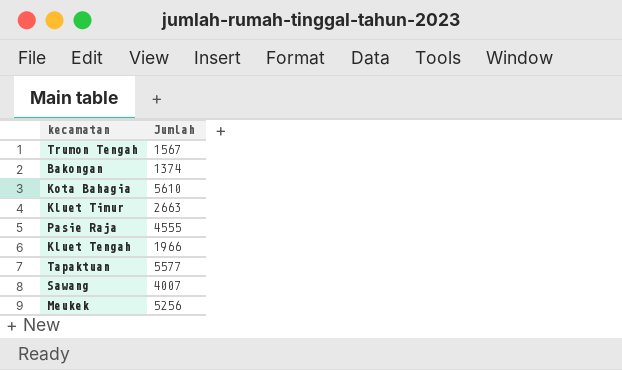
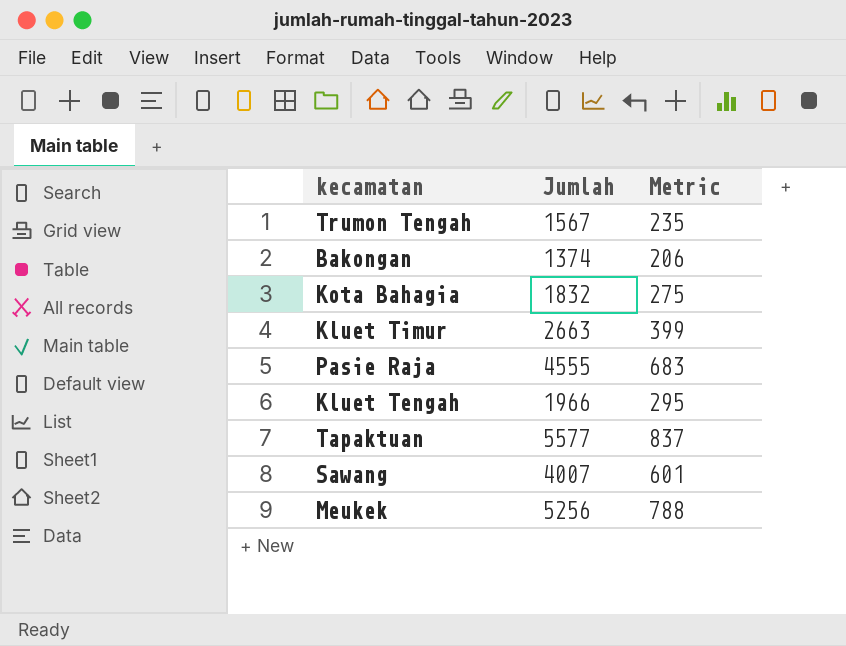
column Metric | formula: none -> [Jumlah] * 0.15
Kota Bahagia | Jumlah: 5610 -> 1832

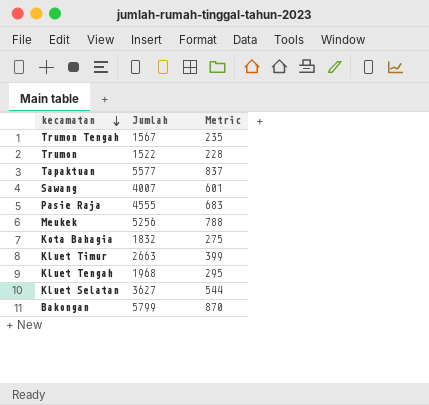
row order: none -> kecamatan descending
row Trumon: none -> 1522 | 228
Kluet Tengah | Jumlah: 1966 -> 1968
row Kluet Selatan: none -> 3627 | 544
Bakongan | Jumlah: 1374 -> 5799
Bakongan | Metric: 206 -> 870

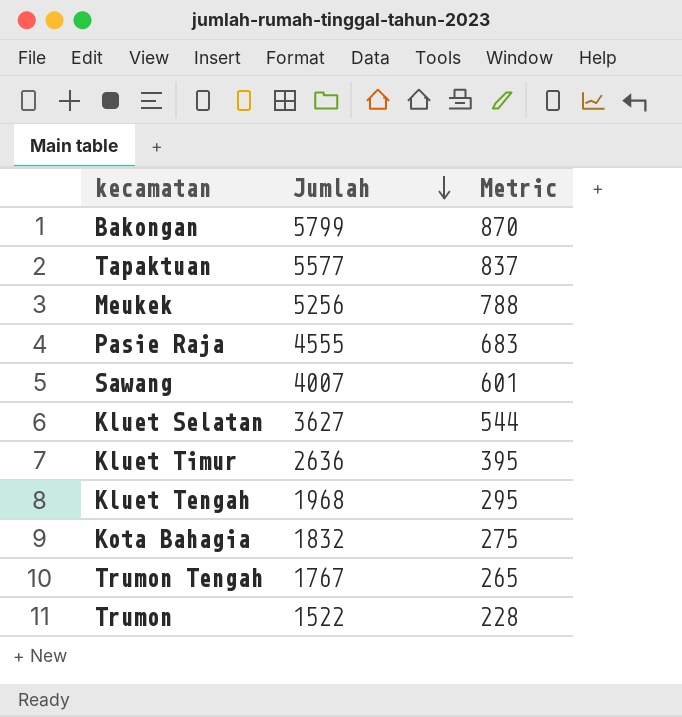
row order: kecamatan descending -> Jumlah descending
Kluet Timur | Jumlah: 2663 -> 2636
Kluet Timur | Metric: 399 -> 395
Trumon Tengah | Jumlah: 1567 -> 1767
Trumon Tengah | Metric: 235 -> 265

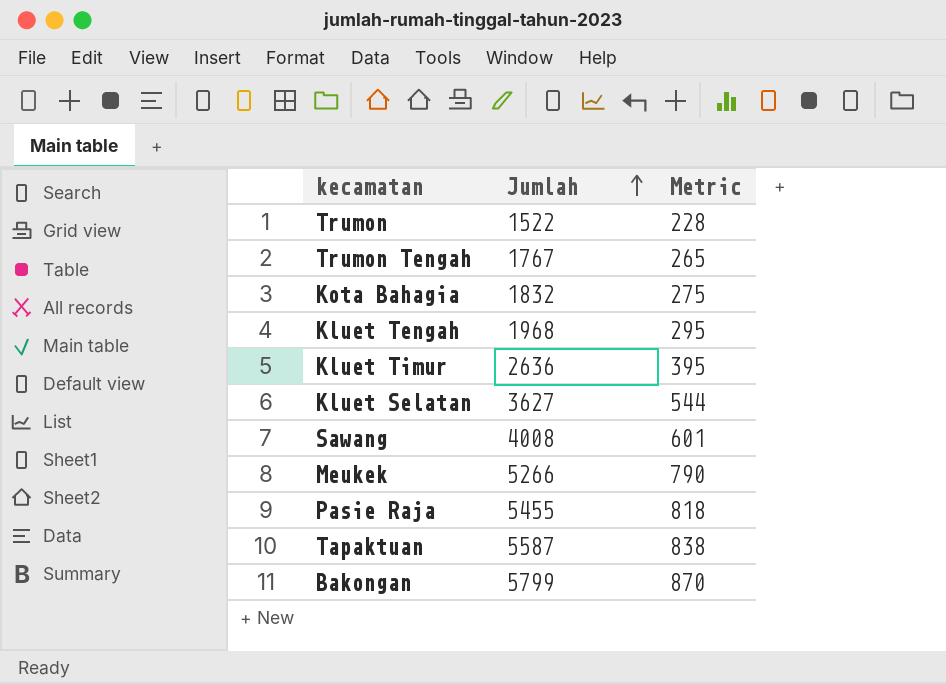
row order: Jumlah descending -> Jumlah ascending
Sawang | Jumlah: 4007 -> 4008
Meukek | Jumlah: 5256 -> 5266
Meukek | Metric: 788 -> 790
Pasie Raja | Jumlah: 4555 -> 5455
Pasie Raja | Metric: 683 -> 818
Tapaktuan | Jumlah: 5577 -> 5587
Tapaktuan | Metric: 837 -> 838

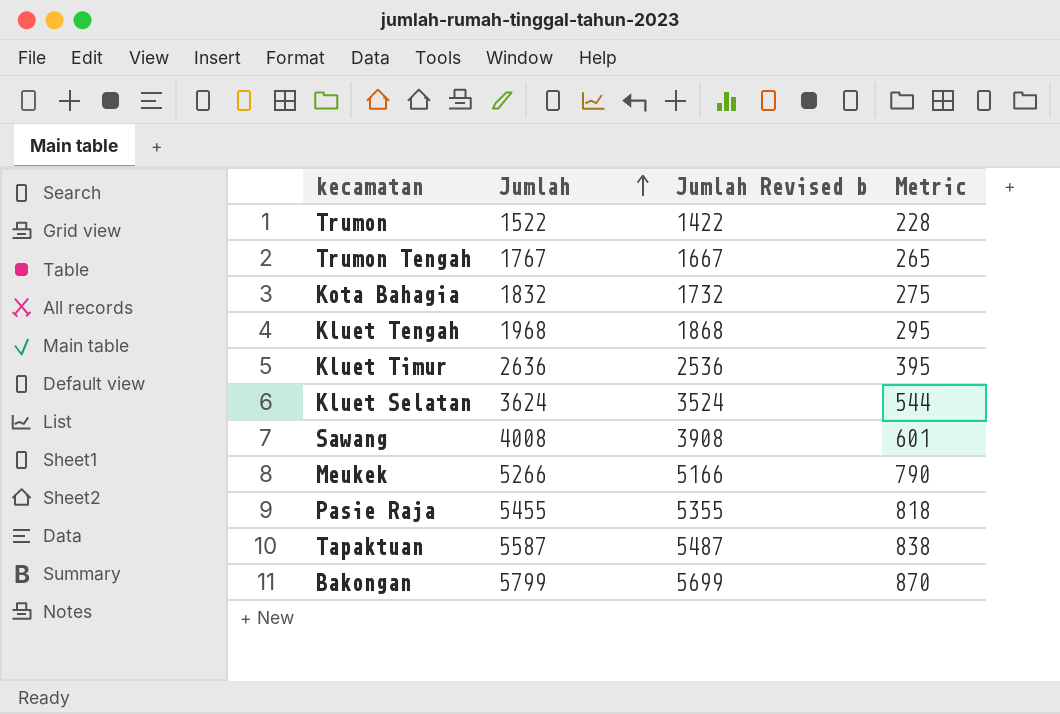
column Jumlah Revised b | formula: none -> [Jumlah] - 100
Kluet Selatan | Jumlah: 3627 -> 3624

